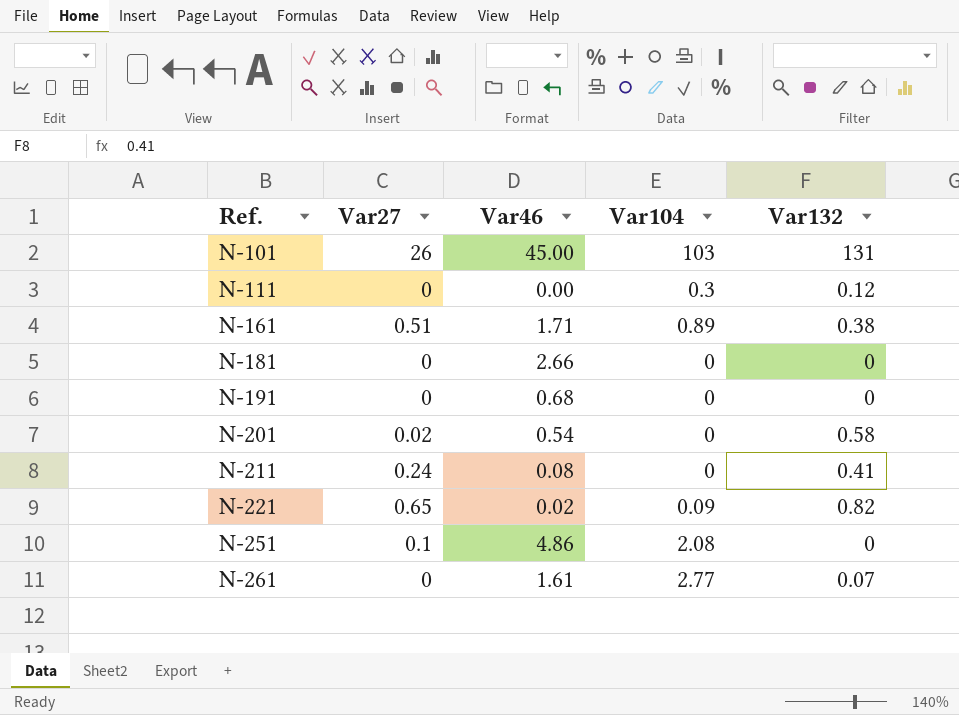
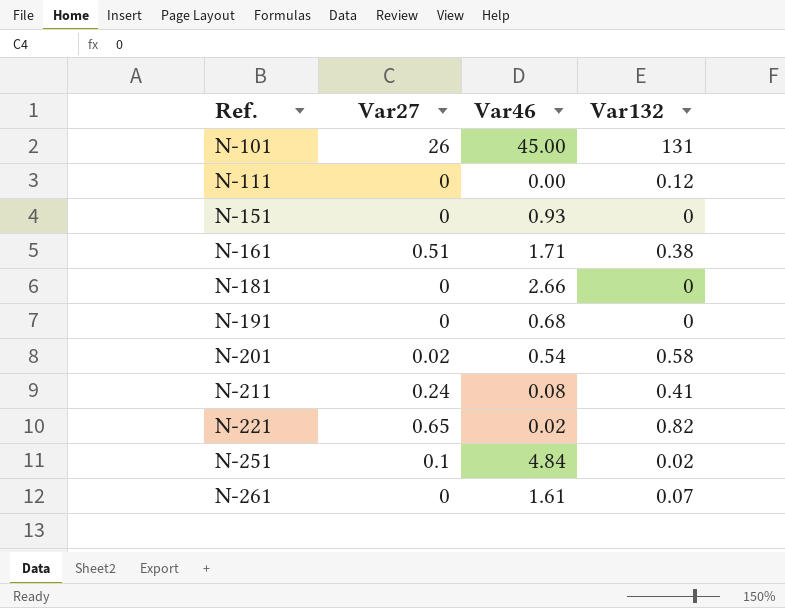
column Var104 | position: 4 -> none
row N-151: none -> 0 | 0.93 | 0
N-251 | Var46: 4.86 -> 4.84
N-251 | Var132: 0 -> 0.02

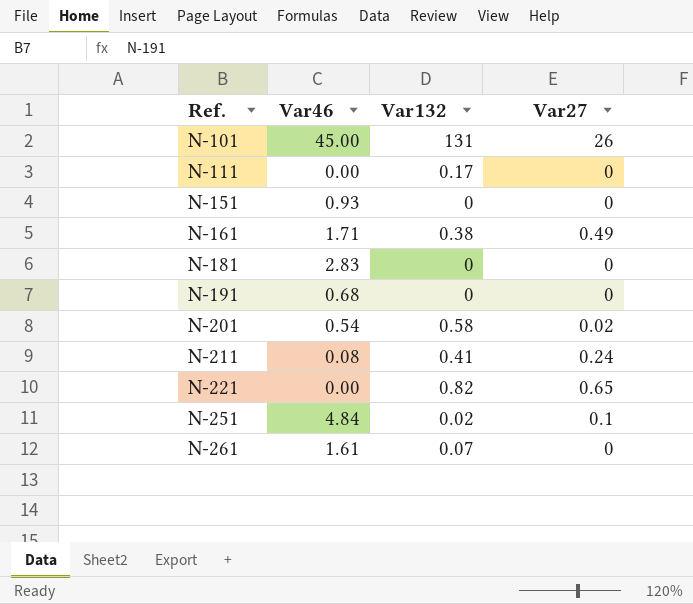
column Var27 | position: 2 -> 4
N-111 | Var132: 0.12 -> 0.17
N-161 | Var27: 0.51 -> 0.49
N-181 | Var46: 2.66 -> 2.83
N-221 | Var46: 0.02 -> 0.00

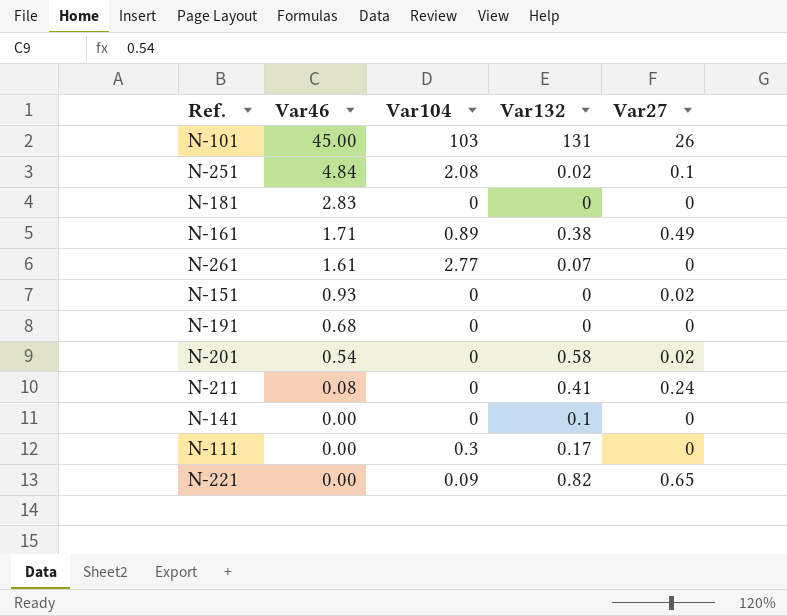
row order: Ref. ascending -> Var46 descending
column Var104 | position: none -> 3
N-151 | Var27: 0 -> 0.02
row N-141: none -> 0.00 | 0 | 0.1 | 0

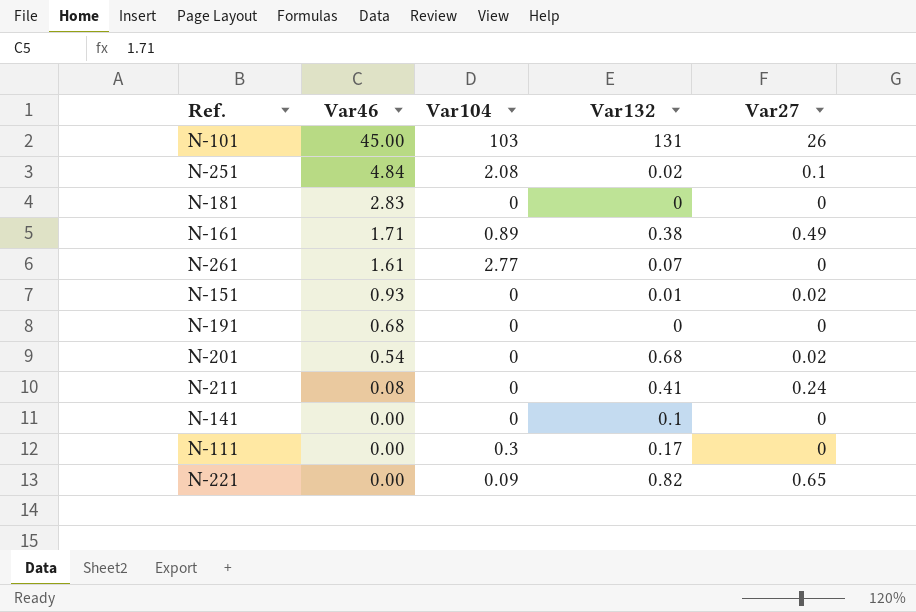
N-151 | Var132: 0 -> 0.01
N-201 | Var132: 0.58 -> 0.68

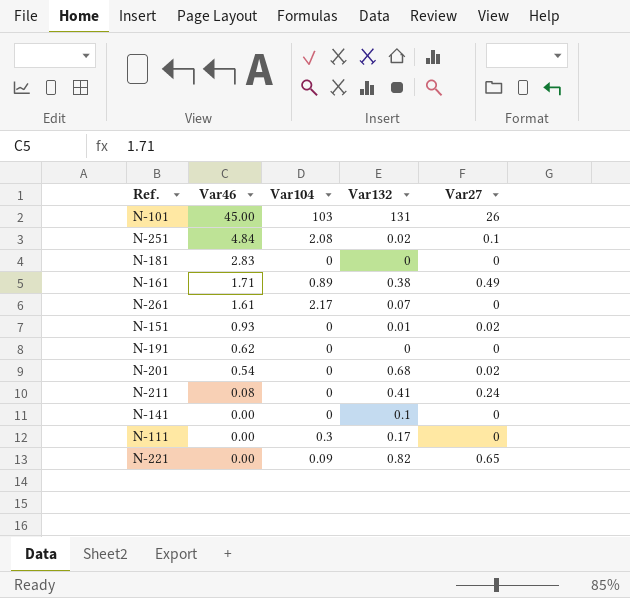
N-261 | Var104: 2.77 -> 2.17
N-191 | Var46: 0.68 -> 0.62

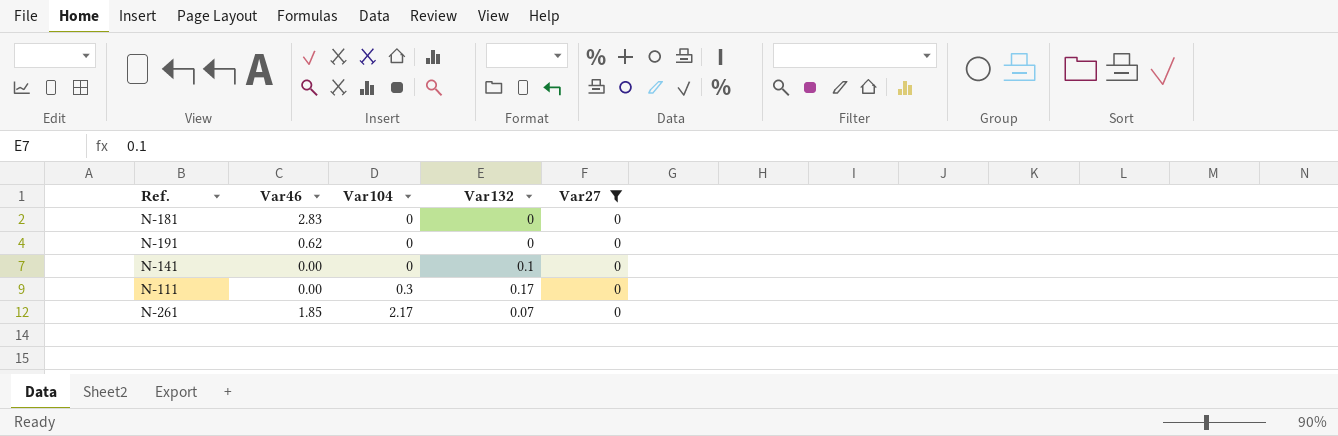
filter: none -> Var27 = 0
row order: Var46 descending -> Var104 ascending
N-261 | Var46: 1.61 -> 1.85

